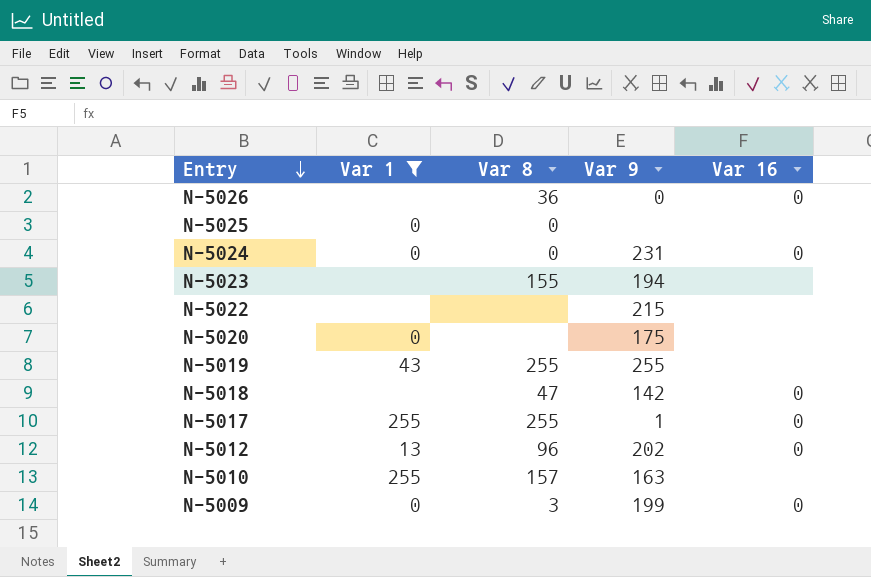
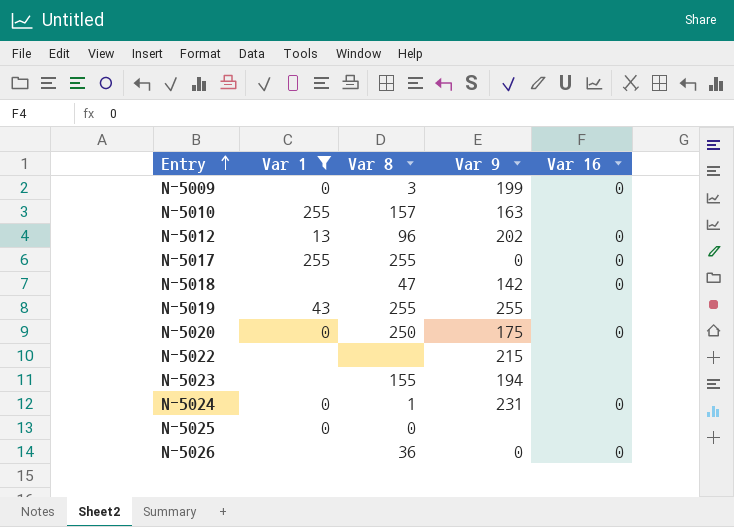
row order: Entry descending -> Entry ascending
N-5017 | Var 9: 1 -> 0
N-5020 | Var 8: none -> 250
N-5020 | Var 16: none -> 0
N-5024 | Var 8: 0 -> 1

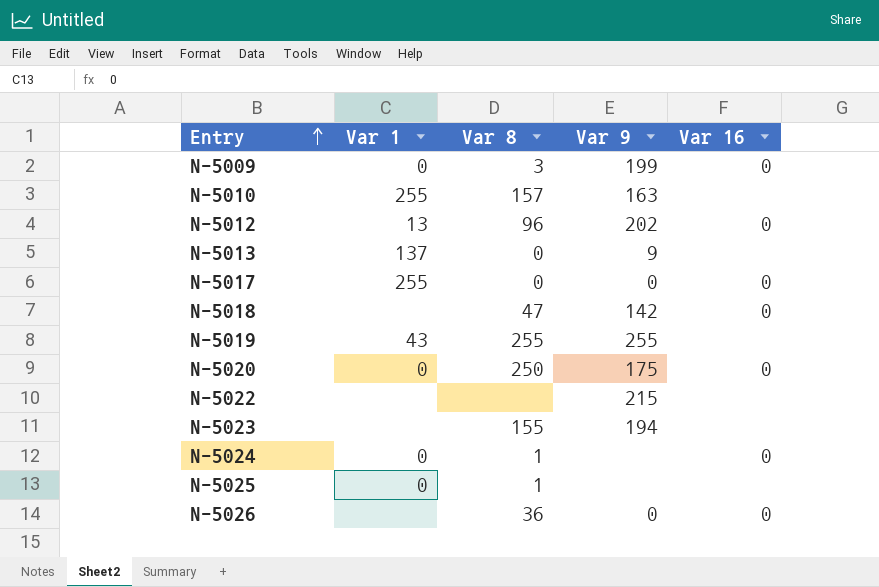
filter: Var 1 != 137 -> none
N-5017 | Var 8: 255 -> 0
N-5024 | Var 9: 231 -> none
N-5025 | Var 8: 0 -> 1

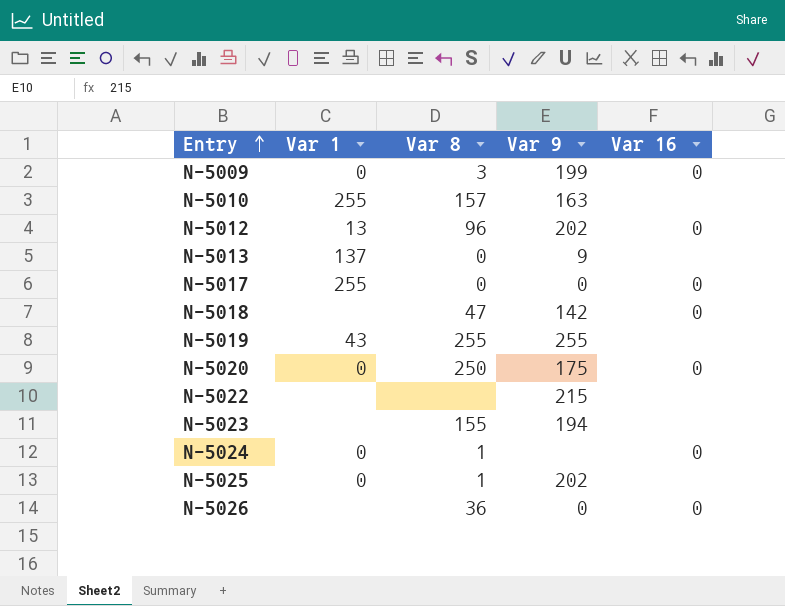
N-5025 | Var 9: none -> 202

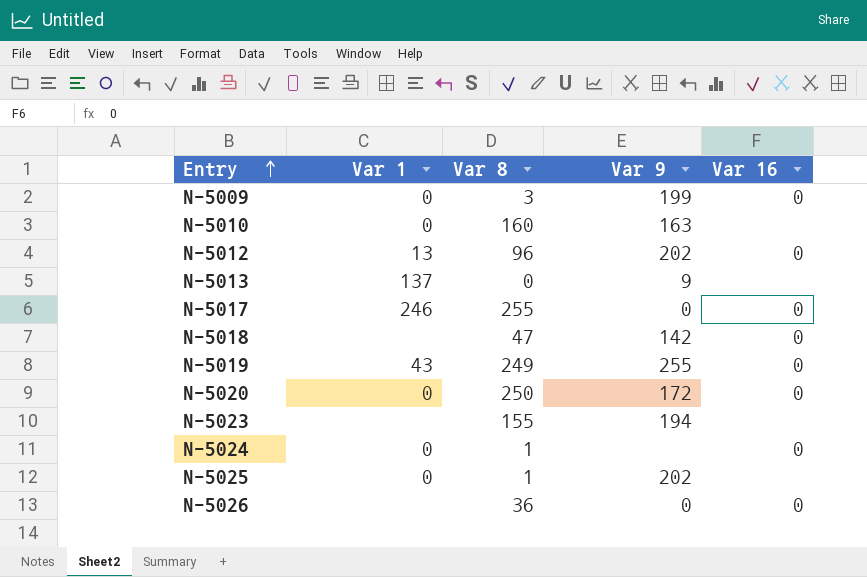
row N-5022: none | none | 215 | none -> none
N-5010 | Var 1: 255 -> 0
N-5010 | Var 8: 157 -> 160
N-5017 | Var 1: 255 -> 246
N-5017 | Var 8: 0 -> 255
N-5019 | Var 8: 255 -> 249
N-5019 | Var 16: none -> 0
N-5020 | Var 9: 175 -> 172

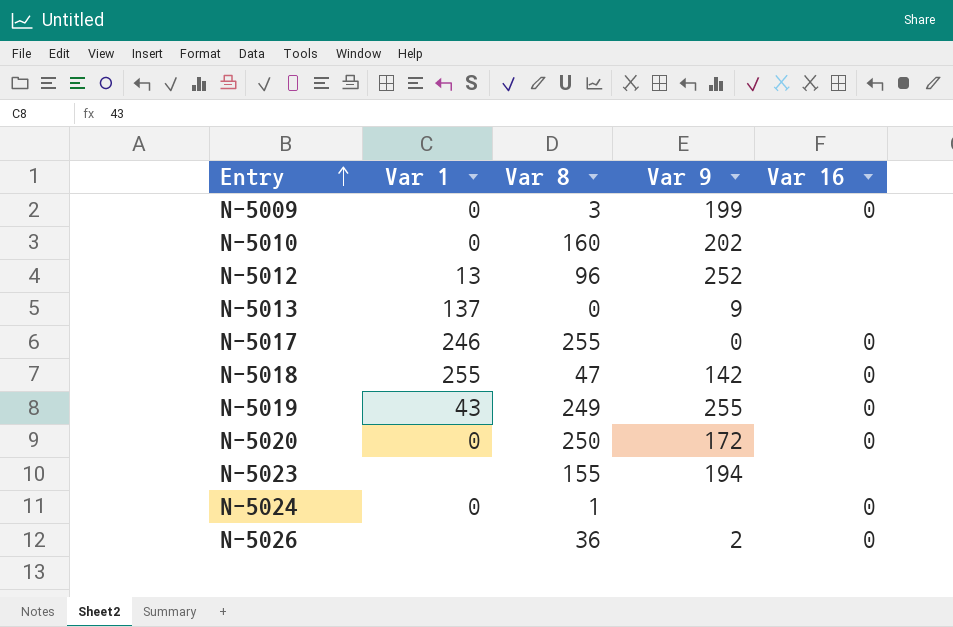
row N-5025: 0 | 1 | 202 | none -> none
N-5010 | Var 9: 163 -> 202
N-5012 | Var 9: 202 -> 252
N-5012 | Var 16: 0 -> none
N-5018 | Var 1: none -> 255
N-5026 | Var 9: 0 -> 2

